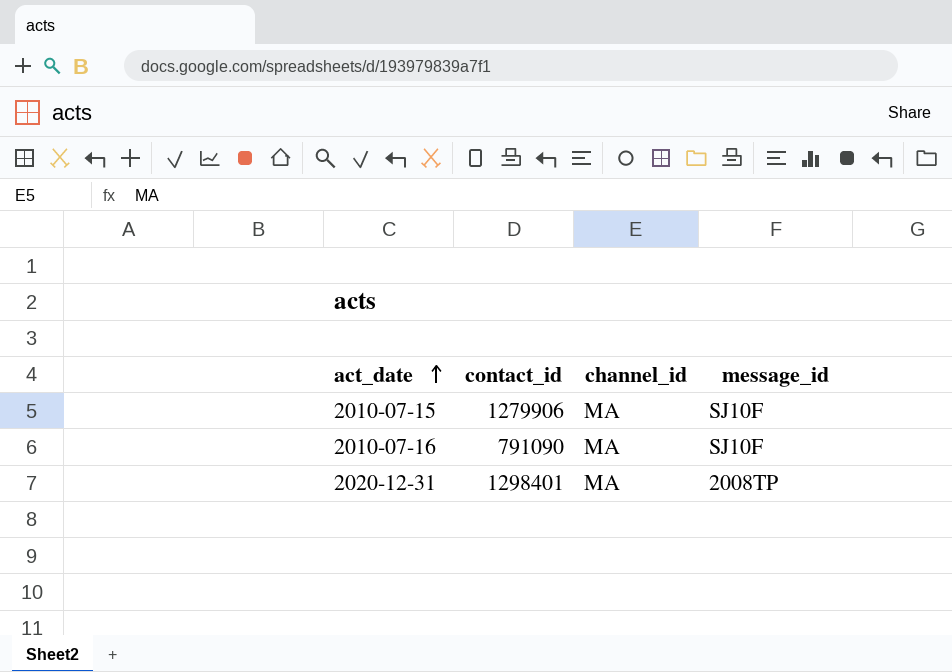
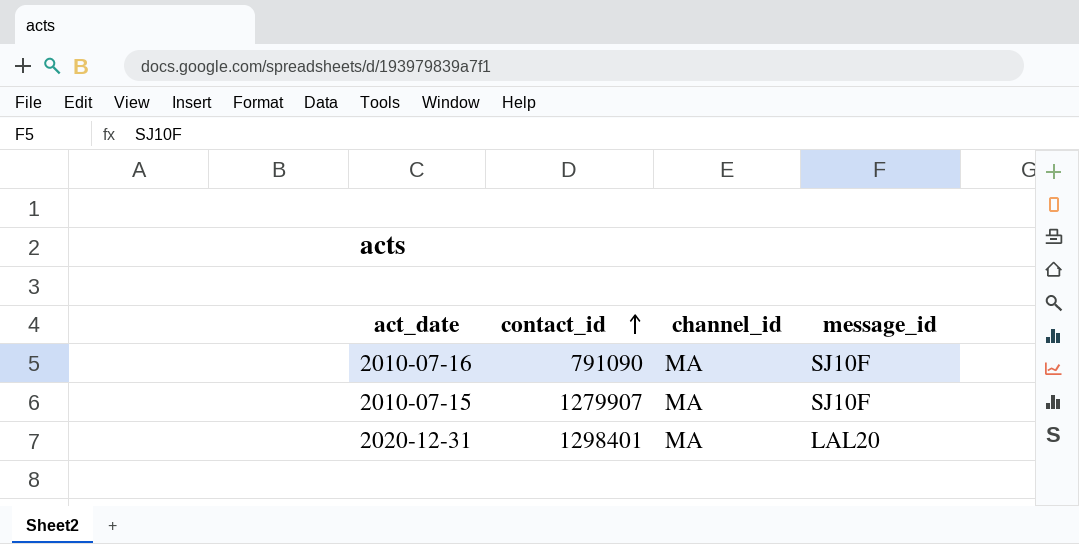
row order: act_date ascending -> contact_id ascending
2010-07-15 | contact_id: 1279906 -> 1279907
2020-12-31 | message_id: 2008TP -> LAL20

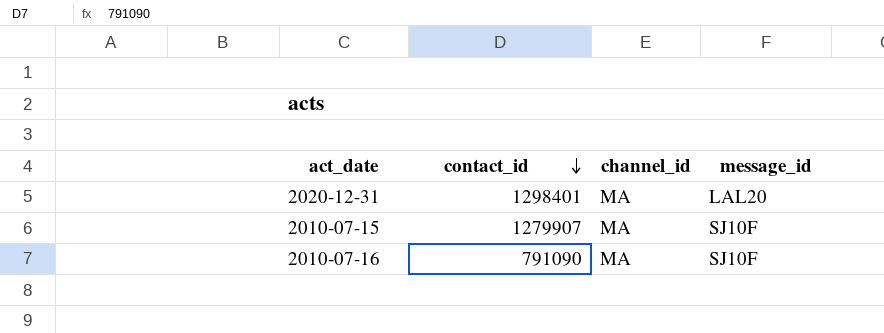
row order: contact_id ascending -> contact_id descending

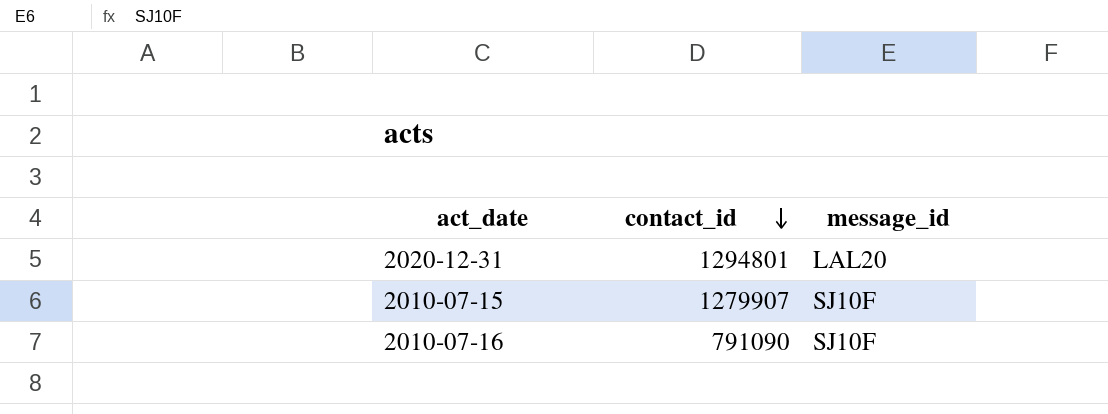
column channel_id | position: 3 -> none
2020-12-31 | contact_id: 1298401 -> 1294801

